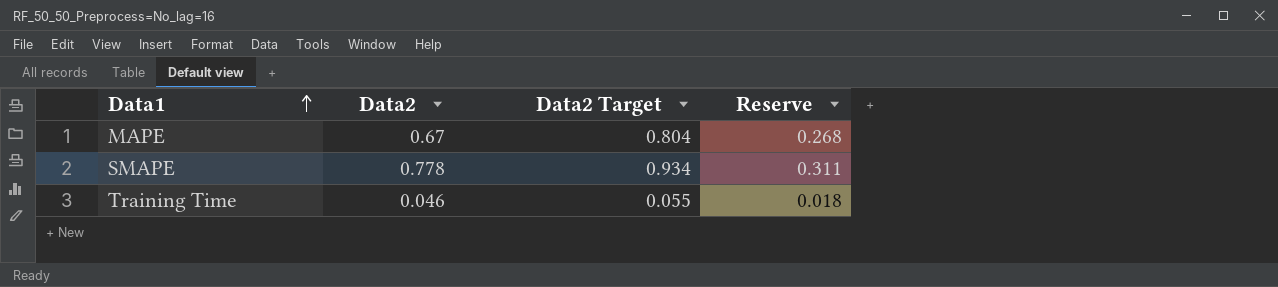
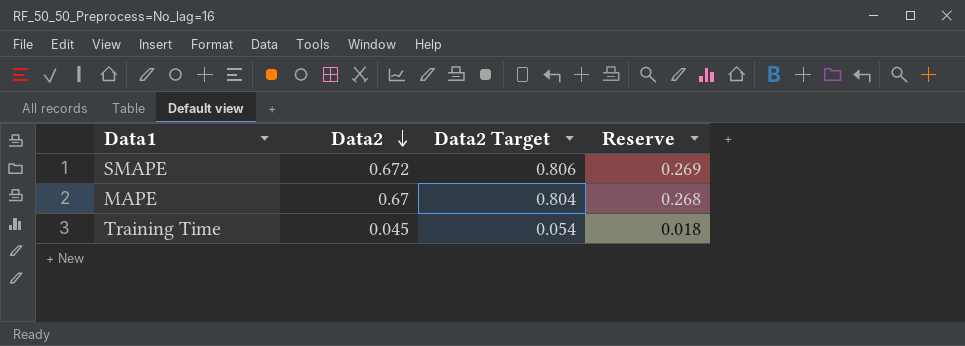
row order: Data1 ascending -> Data2 descending
SMAPE | Data2: 0.778 -> 0.672
SMAPE | Data2 Target: 0.934 -> 0.806
SMAPE | Reserve: 0.311 -> 0.269
Training Time | Data2: 0.046 -> 0.045
Training Time | Data2 Target: 0.055 -> 0.054

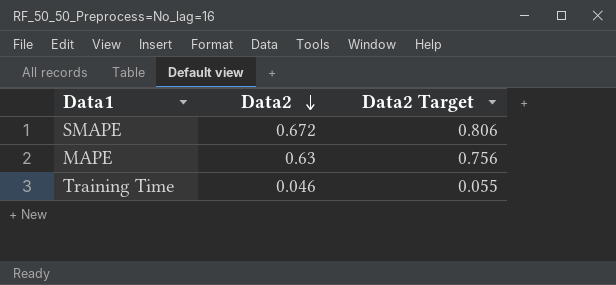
column Reserve | formula: [Data2] * 0.4 -> none
MAPE | Data2: 0.67 -> 0.63
MAPE | Data2 Target: 0.804 -> 0.756
Training Time | Data2: 0.045 -> 0.046
Training Time | Data2 Target: 0.054 -> 0.055

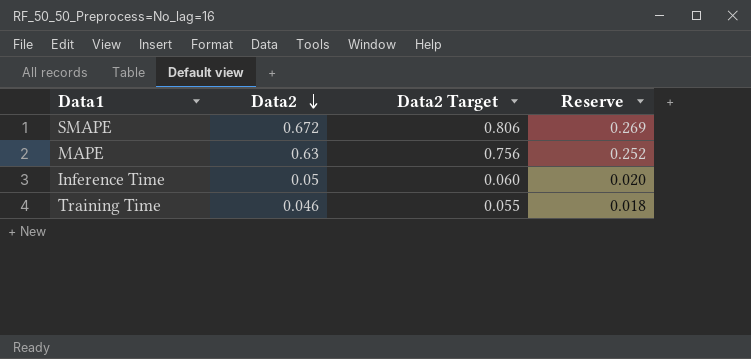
column Reserve | formula: none -> [Data2] * 0.4
row Inference Time: none -> 0.05 | 0.060 | 0.020

